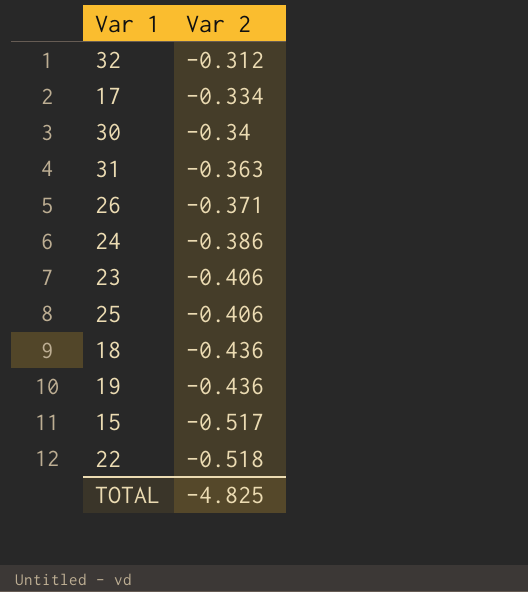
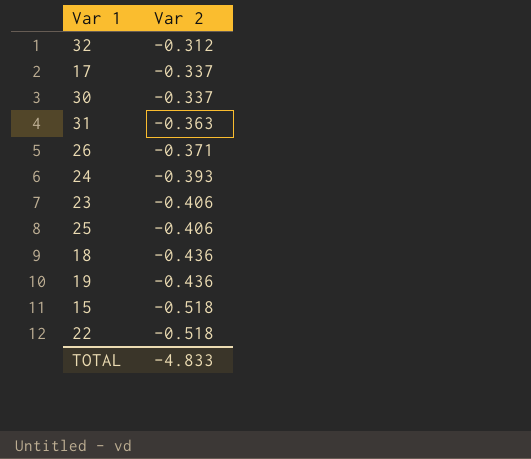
17 | Var 2: -0.334 -> -0.337
30 | Var 2: -0.34 -> -0.337
24 | Var 2: -0.386 -> -0.393
15 | Var 2: -0.517 -> -0.518
TOTAL | Var 2: -4.825 -> -4.833

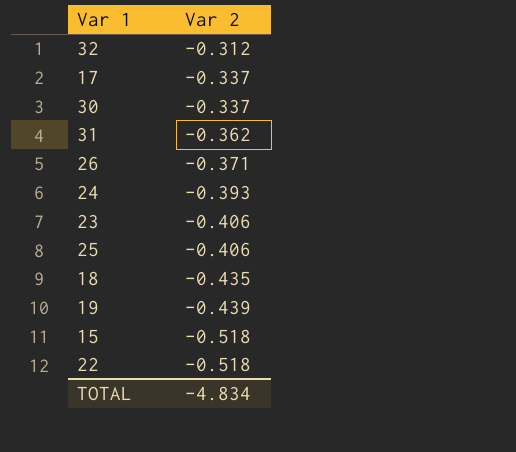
31 | Var 2: -0.363 -> -0.362
18 | Var 2: -0.436 -> -0.435
19 | Var 2: -0.436 -> -0.439
TOTAL | Var 2: -4.833 -> -4.834

